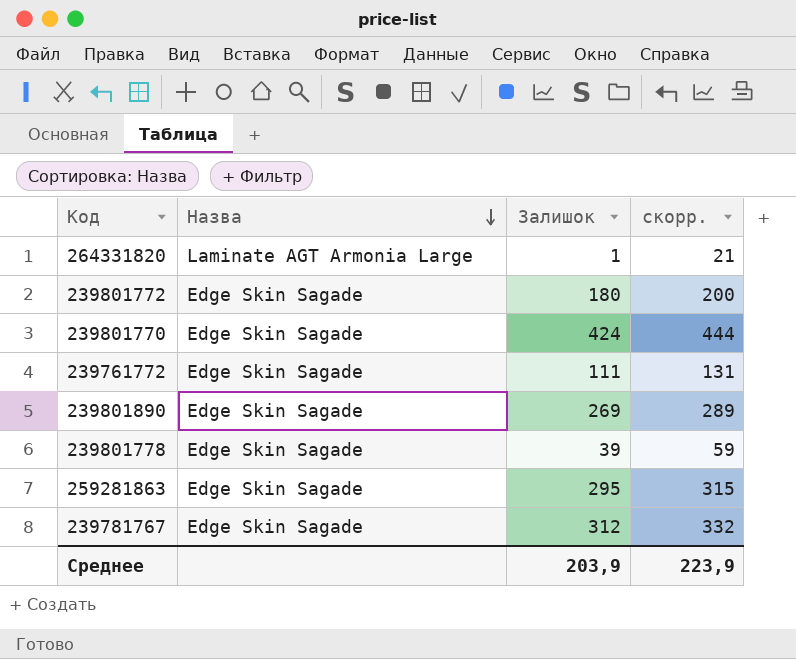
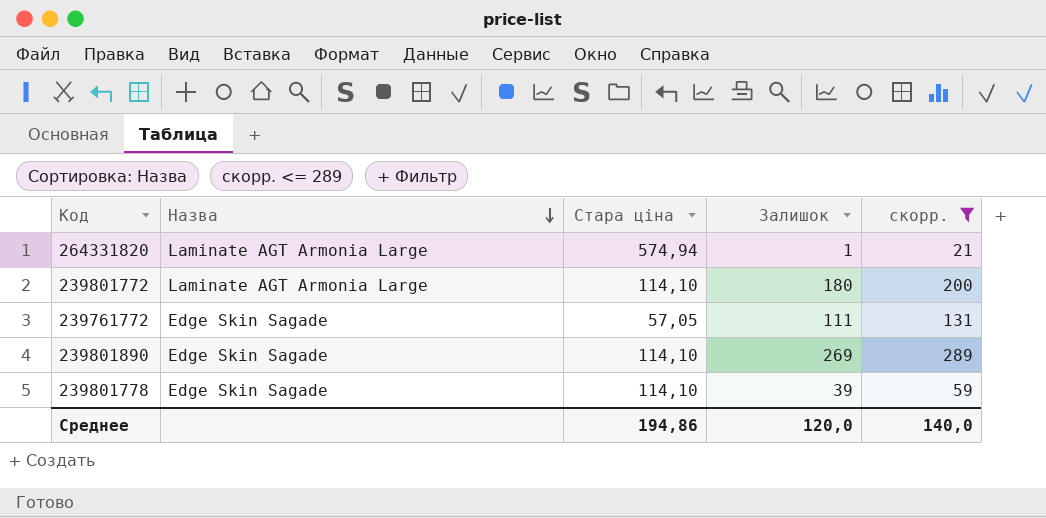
filter: none -> скорр. <= 289
column Стара ціна | position: none -> 3
239801772 | Назва: Edge Skin Sagade -> Laminate AGT Armonia Large
Среднее | Залишок: 203,9 -> 120,0
Среднее | скорр.: 223,9 -> 140,0

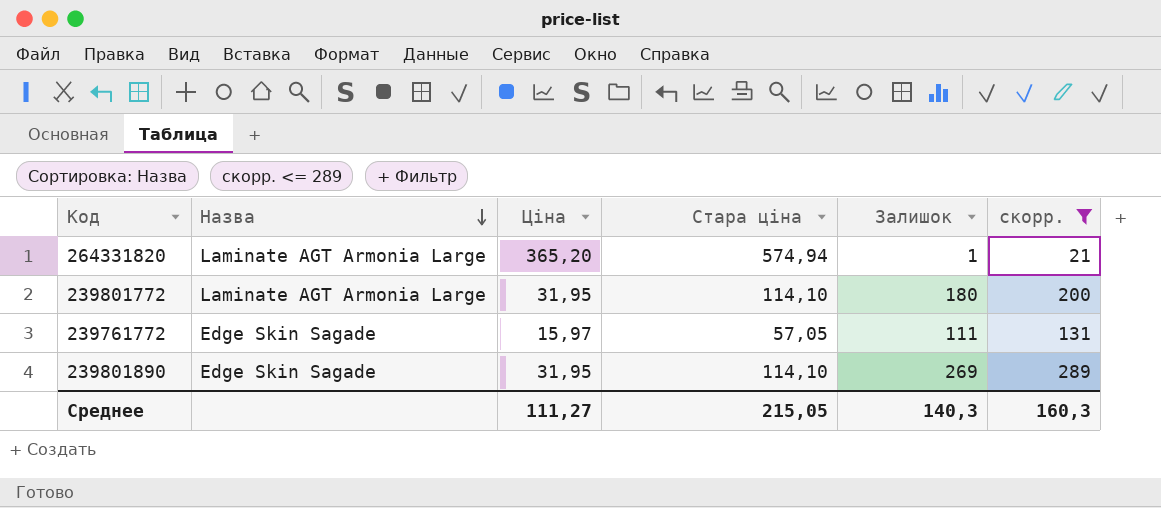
column Ціна | position: none -> 3
row 239801778: Edge Skin Sagade | 114,10 | 39 | 59 -> none
Среднее | Стара ціна: 194,86 -> 215,05
Среднее | Залишок: 120,0 -> 140,3
Среднее | скорр.: 140,0 -> 160,3

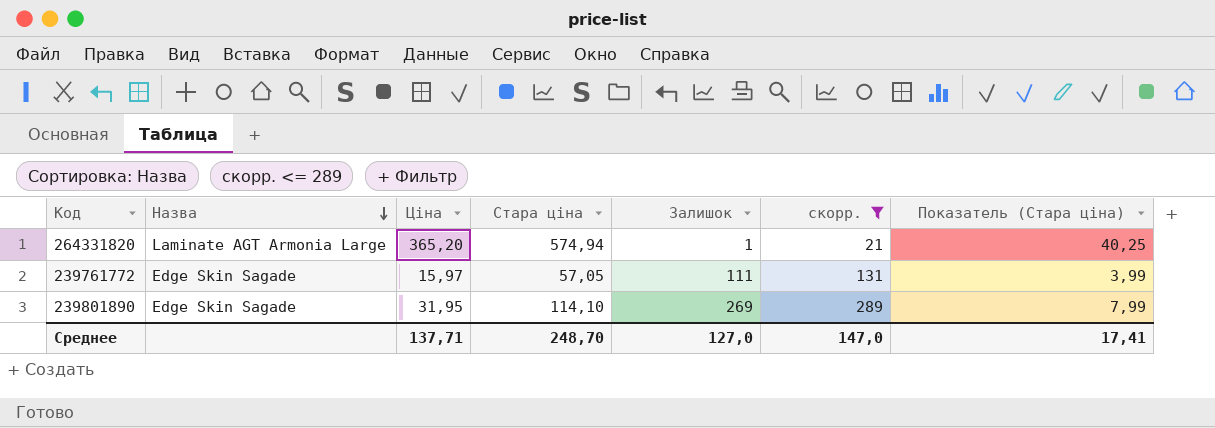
column Показатель (Стара ціна) | formula: none -> [Стара ціна] * 0,07
row 239801772: Laminate AGT Armonia Large | 31,95 | 114,10 | 180 | 200 -> none
Среднее | Ціна: 111,27 -> 137,71
Среднее | Стара ціна: 215,05 -> 248,70
Среднее | Залишок: 140,3 -> 127,0
Среднее | скорр.: 160,3 -> 147,0

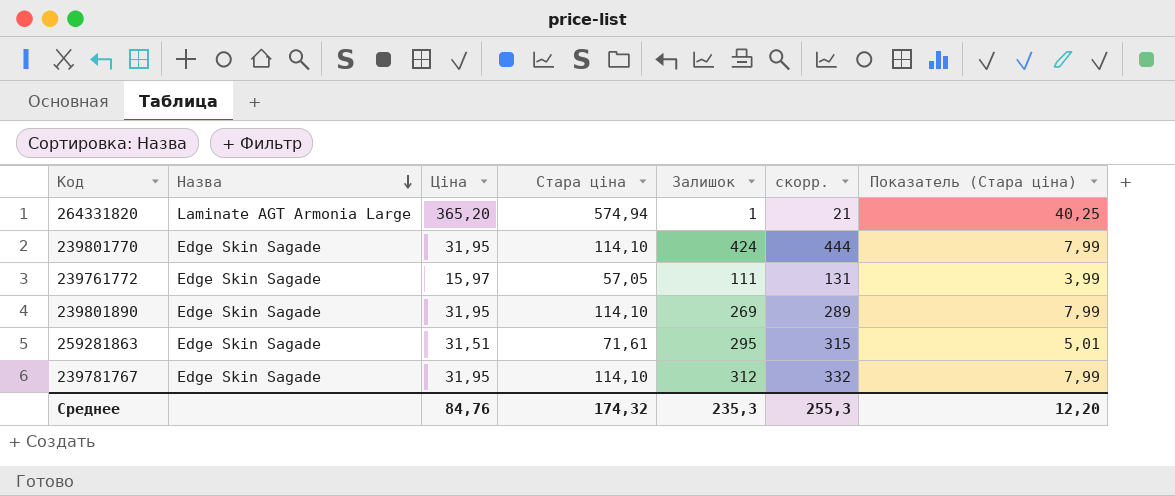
filter: скорр. <= 289 -> none
Среднее | Ціна: 137,71 -> 84,76
Среднее | Стара ціна: 248,70 -> 174,32
Среднее | Залишок: 127,0 -> 235,3
Среднее | скорр.: 147,0 -> 255,3
Среднее | Показатель (Стара ціна): 17,41 -> 12,20

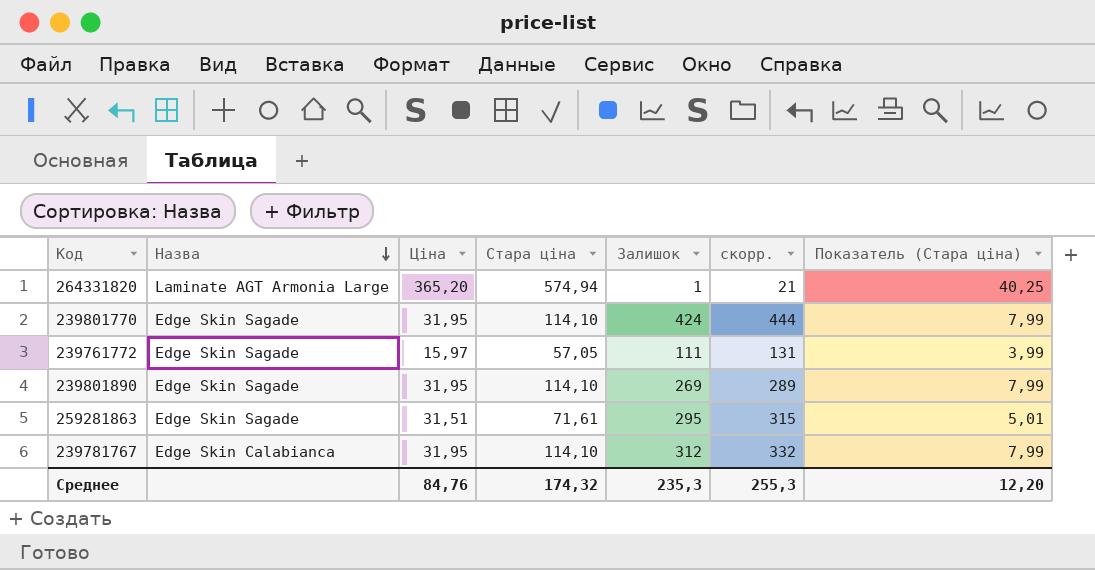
239781767 | Назва: Edge Skin Sagade -> Edge Skin Calabianca

